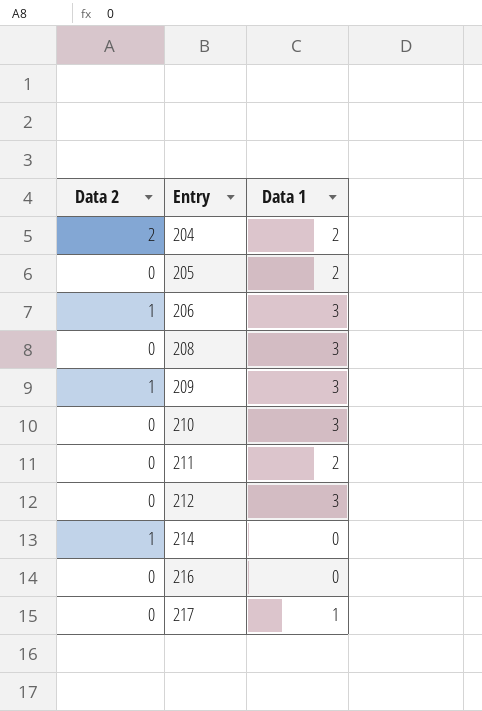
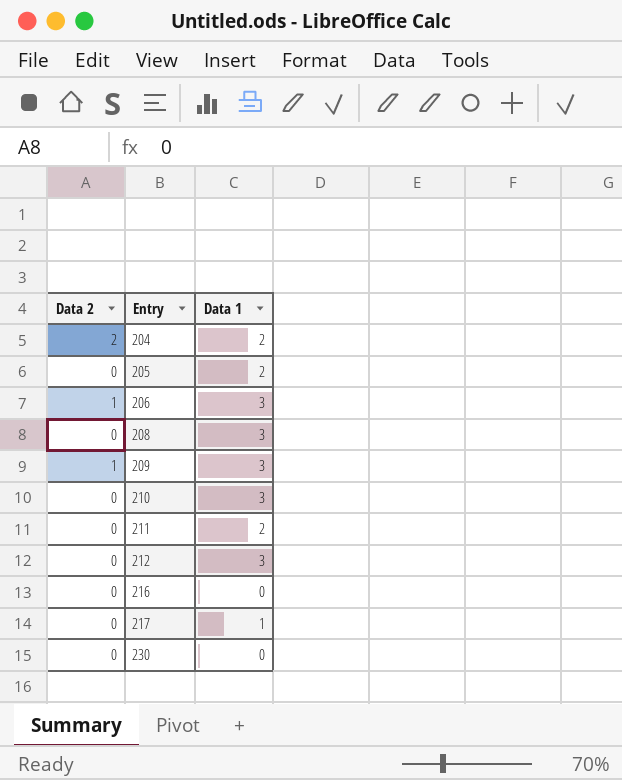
row 214: 1 | 0 -> none
row 230: none -> 0 | 0

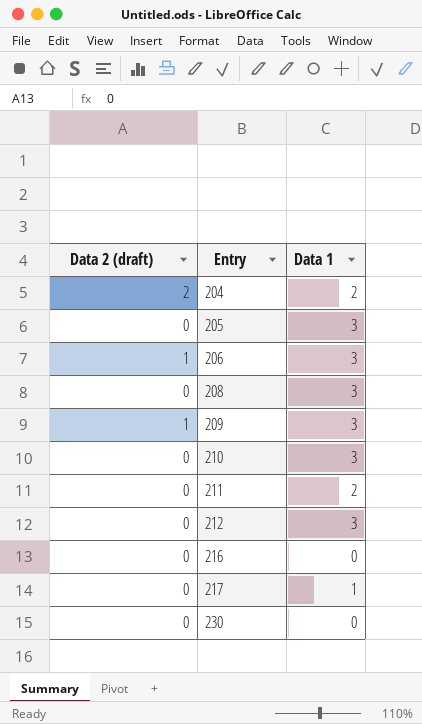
column name: Data 2 -> Data 2 (draft)
205 | Data 1: 2 -> 3

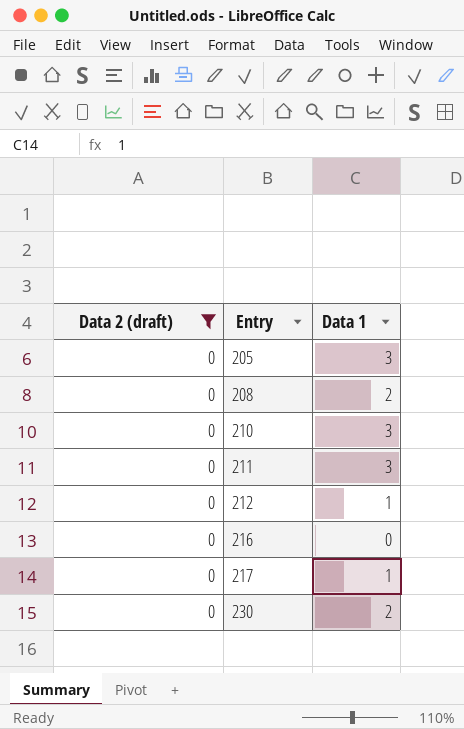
filter: none -> Data 2 (draft) = 0
208 | Data 1: 3 -> 2
211 | Data 1: 2 -> 3
212 | Data 1: 3 -> 1
230 | Data 1: 0 -> 2

